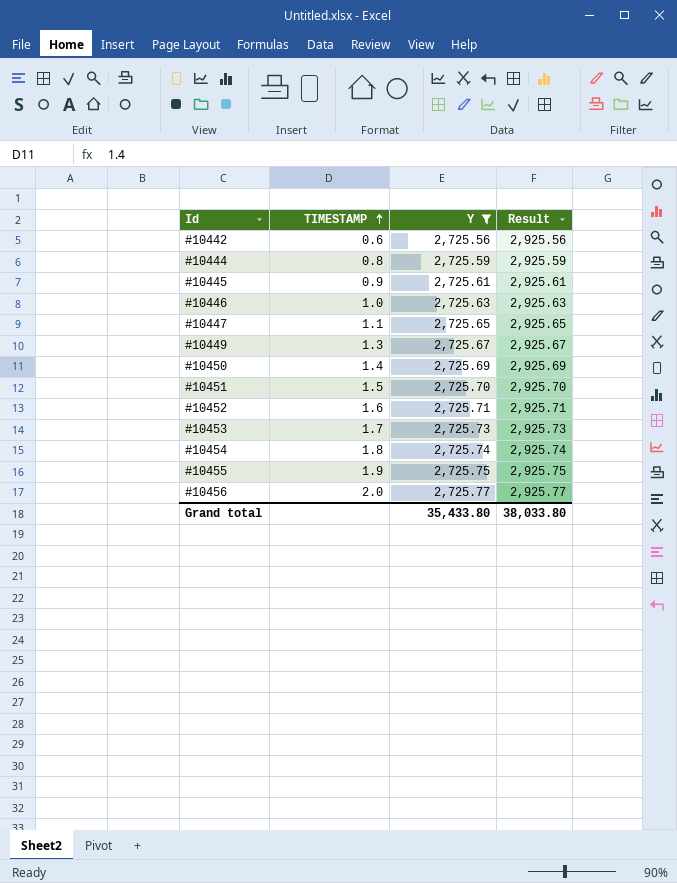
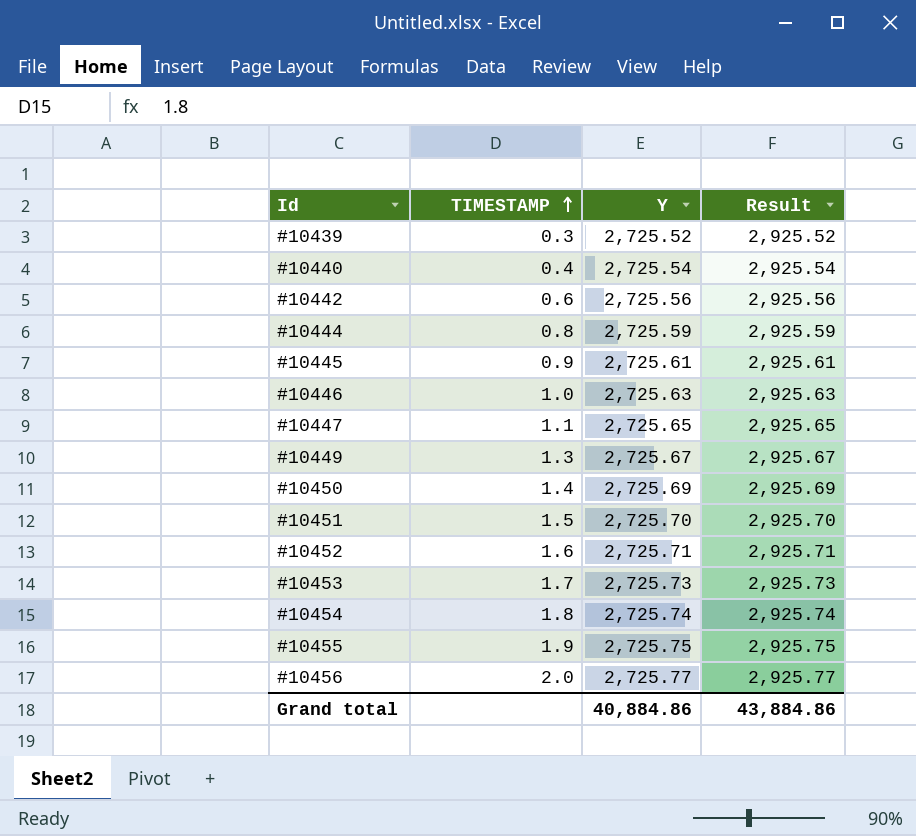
filter: Y >= 2,725.56 -> none
Grand total | Y: 35,433.80 -> 40,884.86
Grand total | Result: 38,033.80 -> 43,884.86

